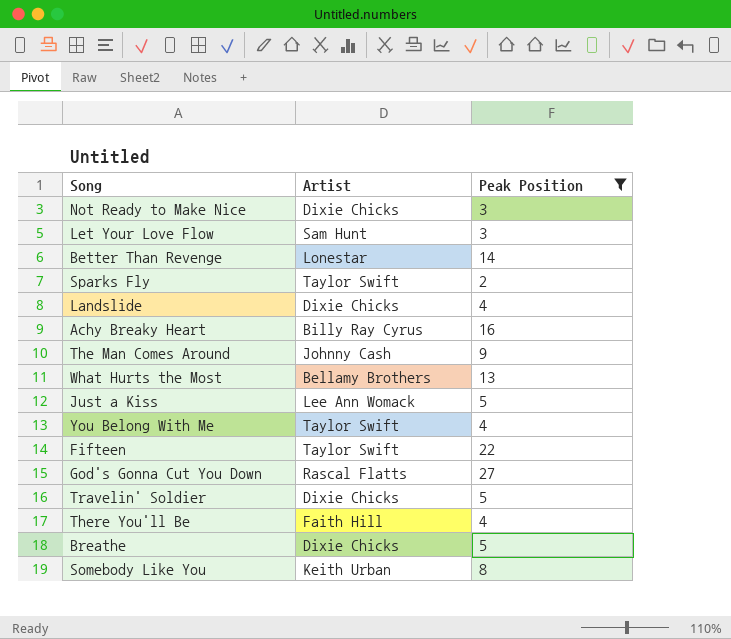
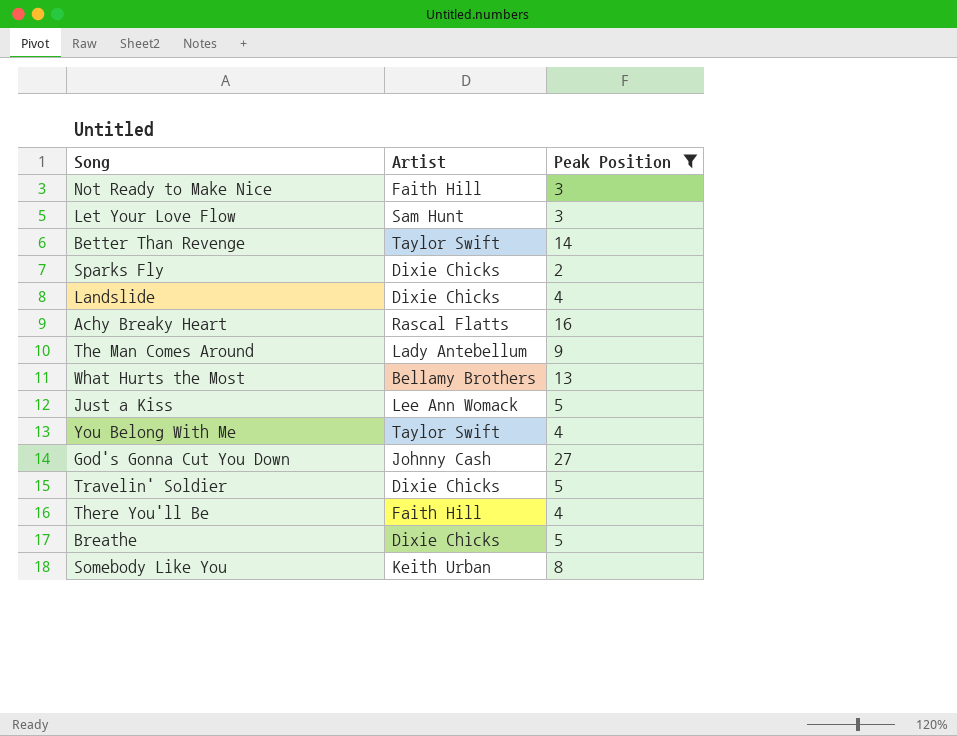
row Fifteen: Taylor Swift | 22 -> none
Not Ready to Make Nice | Artist: Dixie Chicks -> Faith Hill
Better Than Revenge | Artist: Lonestar -> Taylor Swift
Sparks Fly | Artist: Taylor Swift -> Dixie Chicks
Achy Breaky Heart | Artist: Billy Ray Cyrus -> Rascal Flatts
The Man Comes Around | Artist: Johnny Cash -> Lady Antebellum
God's Gonna Cut You Down | Artist: Rascal Flatts -> Johnny Cash

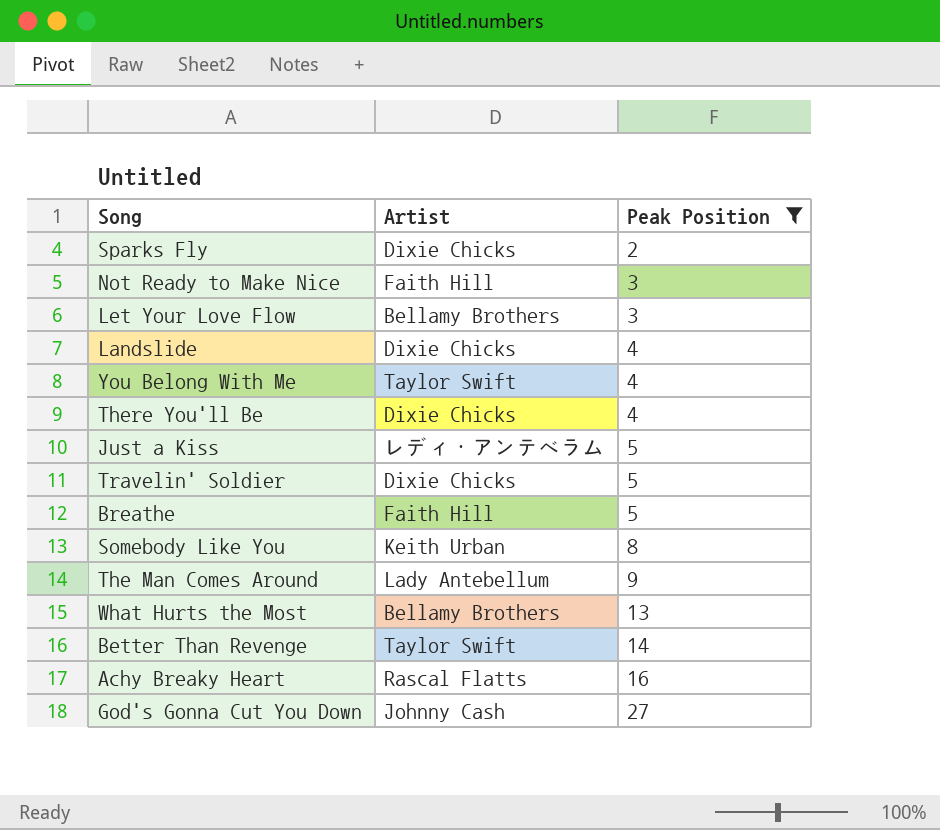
row order: none -> Peak Position ascending
Let Your Love Flow | Artist: Sam Hunt -> Bellamy Brothers
There You'll Be | Artist: Faith Hill -> Dixie Chicks
Just a Kiss | Artist: Lee Ann Womack -> レディ・アンテベラム
Breathe | Artist: Dixie Chicks -> Faith Hill

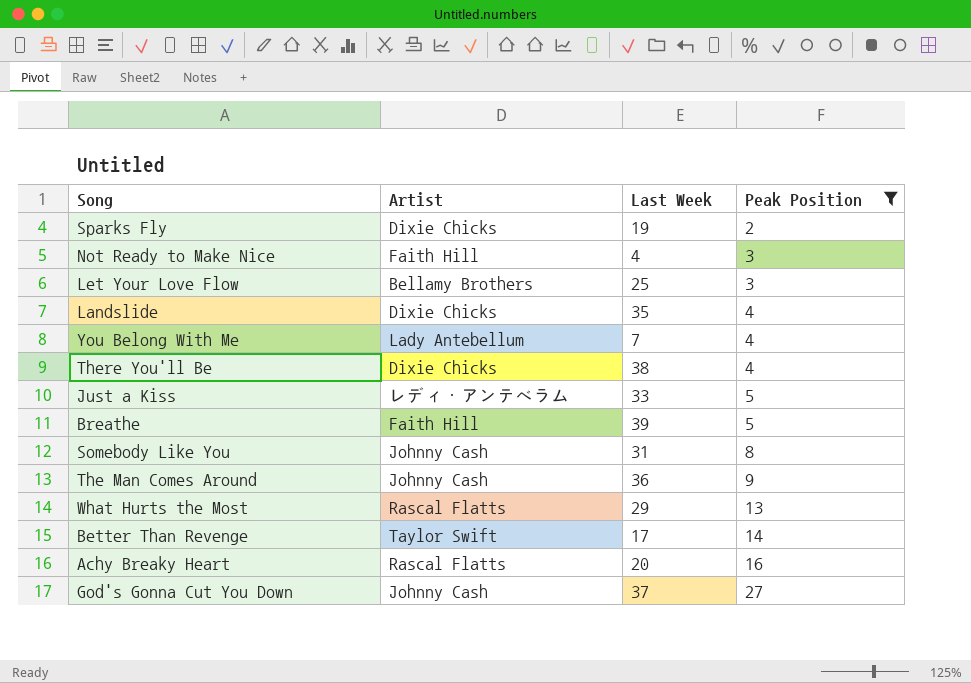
column Last Week | position: none -> 3
row Travelin' Soldier: Dixie Chicks | 5 -> none
You Belong With Me | Artist: Taylor Swift -> Lady Antebellum
Somebody Like You | Artist: Keith Urban -> Johnny Cash
The Man Comes Around | Artist: Lady Antebellum -> Johnny Cash
What Hurts the Most | Artist: Bellamy Brothers -> Rascal Flatts

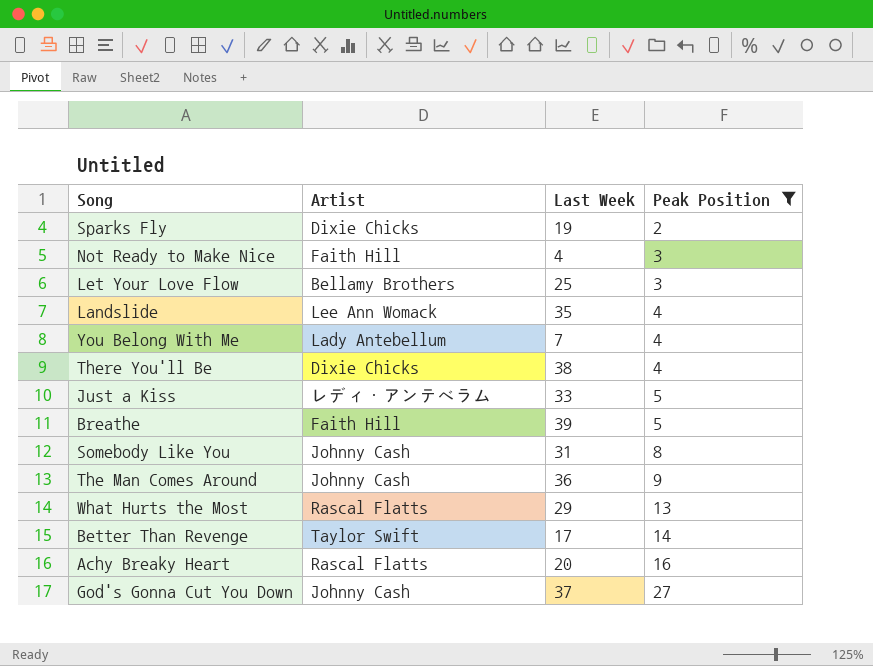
Landslide | Artist: Dixie Chicks -> Lee Ann Womack

